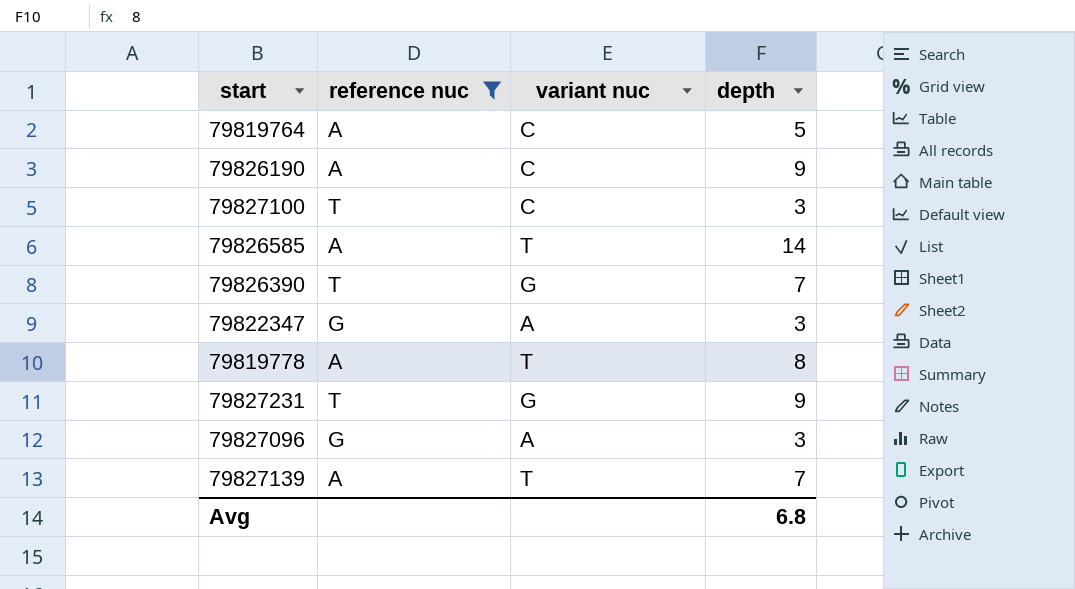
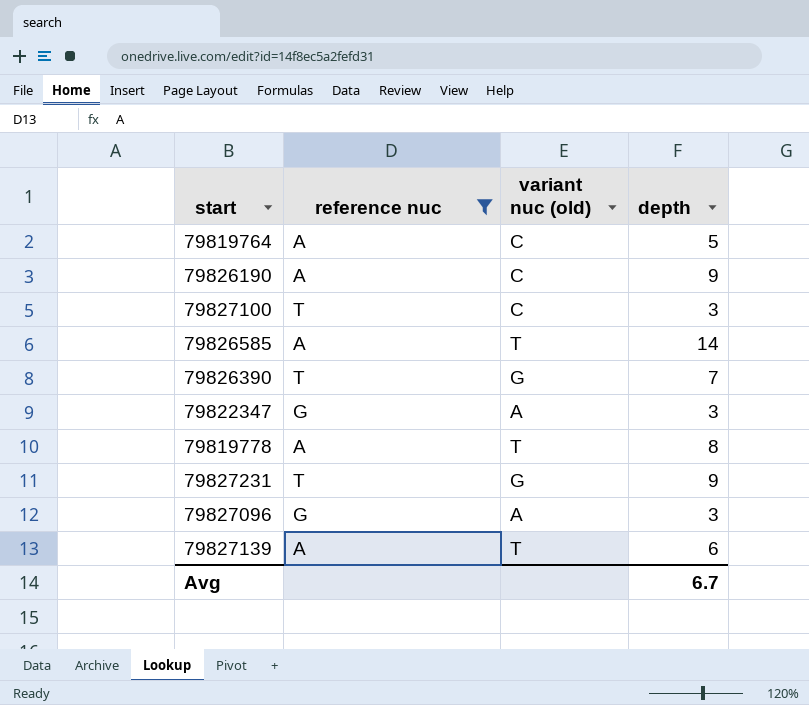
column name: variant nuc -> variant nuc (old)
79827139 | depth: 7 -> 6
Avg | depth: 6.8 -> 6.7

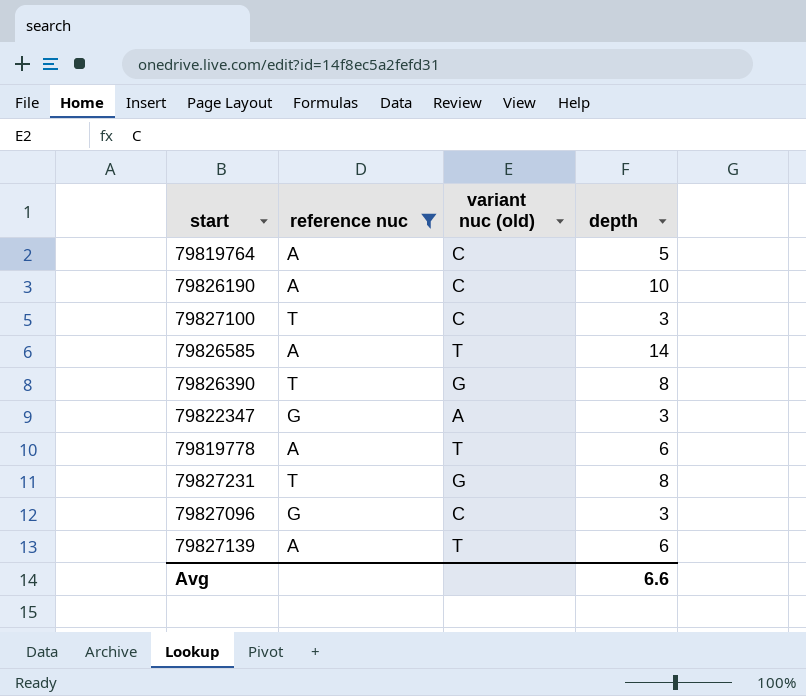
79826190 | depth: 9 -> 10
79826390 | depth: 7 -> 8
79819778 | depth: 8 -> 6
79827231 | depth: 9 -> 8
79827096 | variant nuc (old): A -> C
Avg | depth: 6.7 -> 6.6

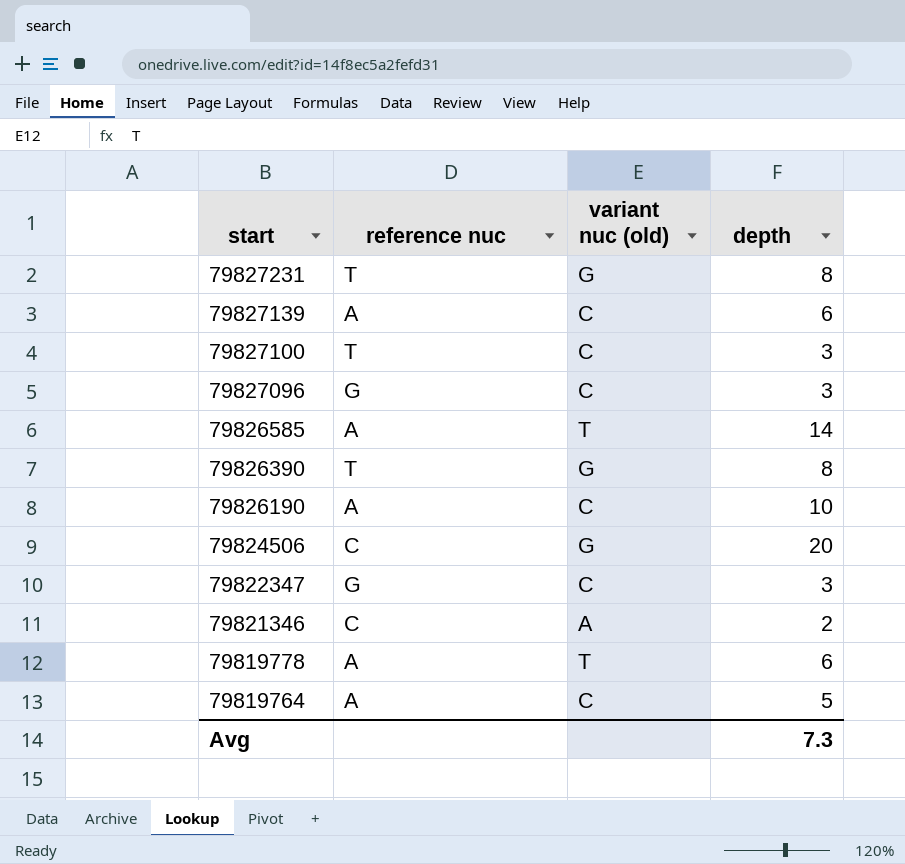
filter: reference nuc != C -> none
row order: none -> start descending
79827139 | variant nuc (old): T -> C
79822347 | variant nuc (old): A -> C
Avg | depth: 6.6 -> 7.3

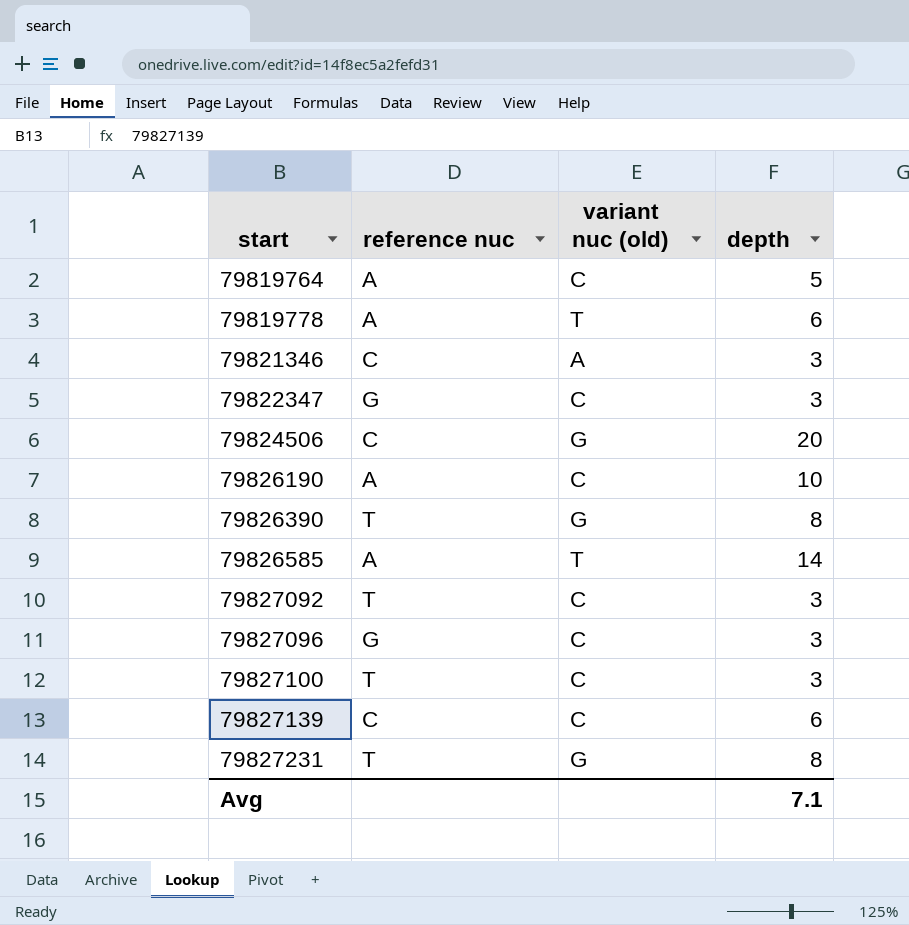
row order: start descending -> start ascending
79821346 | depth: 2 -> 3
row 79827092: none -> T | C | 3
79827139 | reference nuc: A -> C
Avg | depth: 7.3 -> 7.1

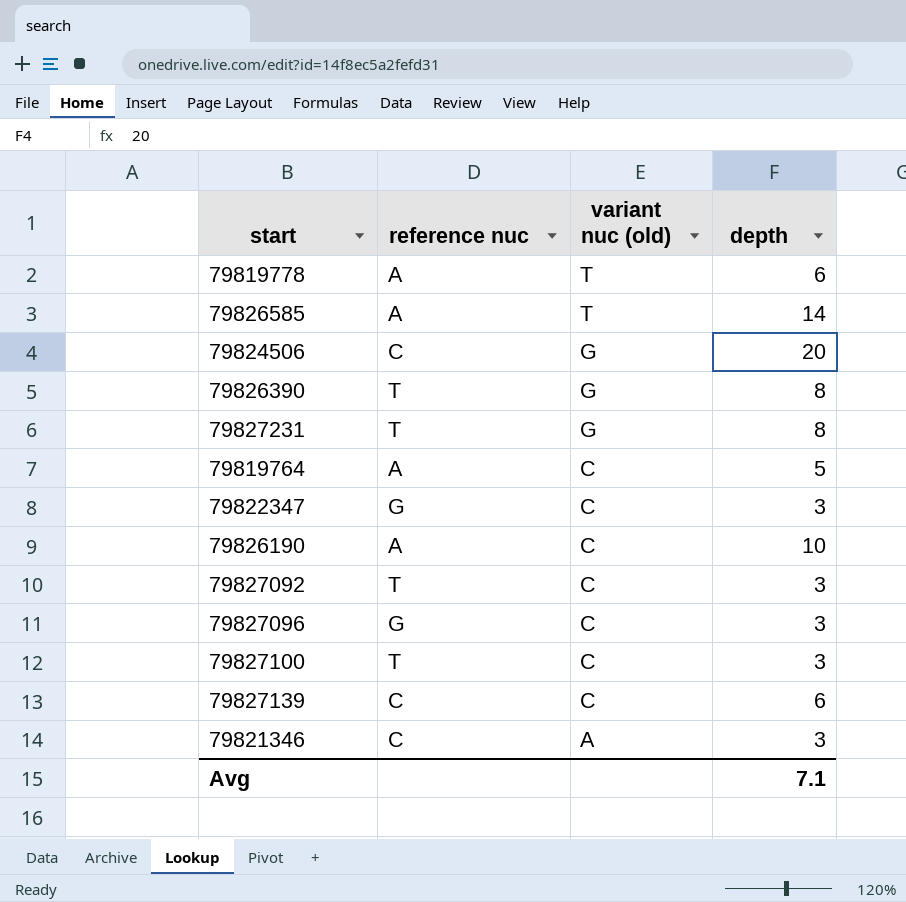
row order: start ascending -> variant nuc (old) descending

